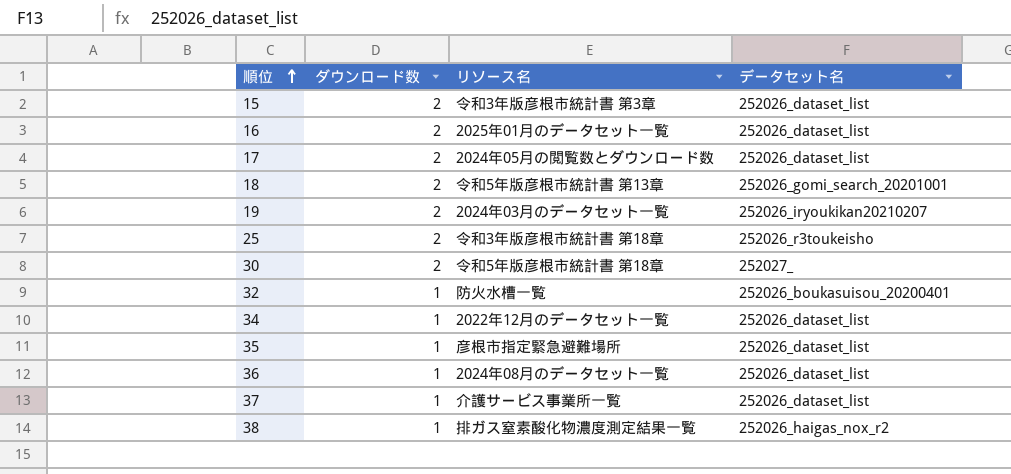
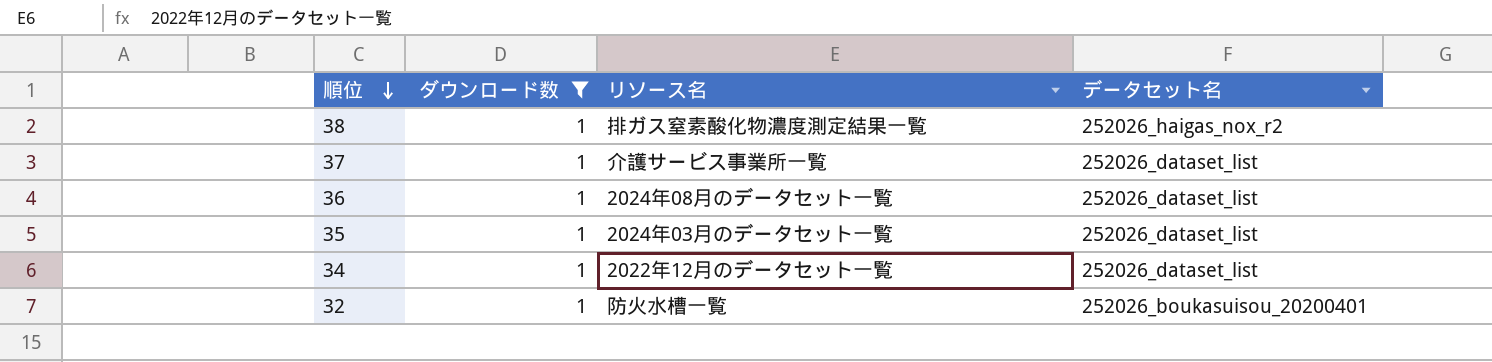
filter: none -> ダウンロード数 = 1
row order: 順位 ascending -> 順位 descending
35 | リソース名: 彦根市指定緊急避難場所 -> 2024年03月のデータセット一覧

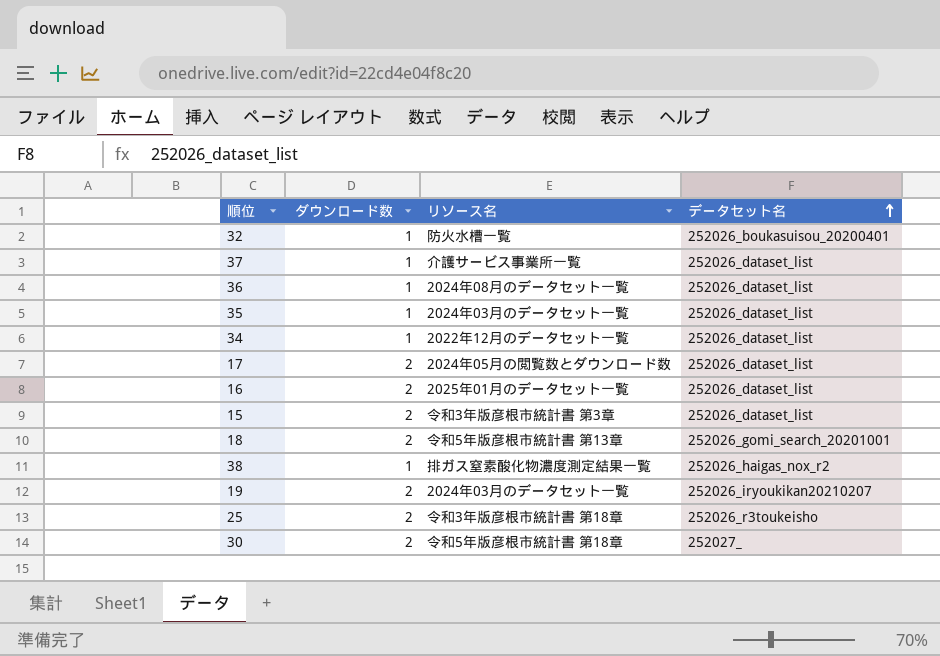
filter: ダウンロード数 = 1 -> none
row order: 順位 descending -> データセット名 ascending

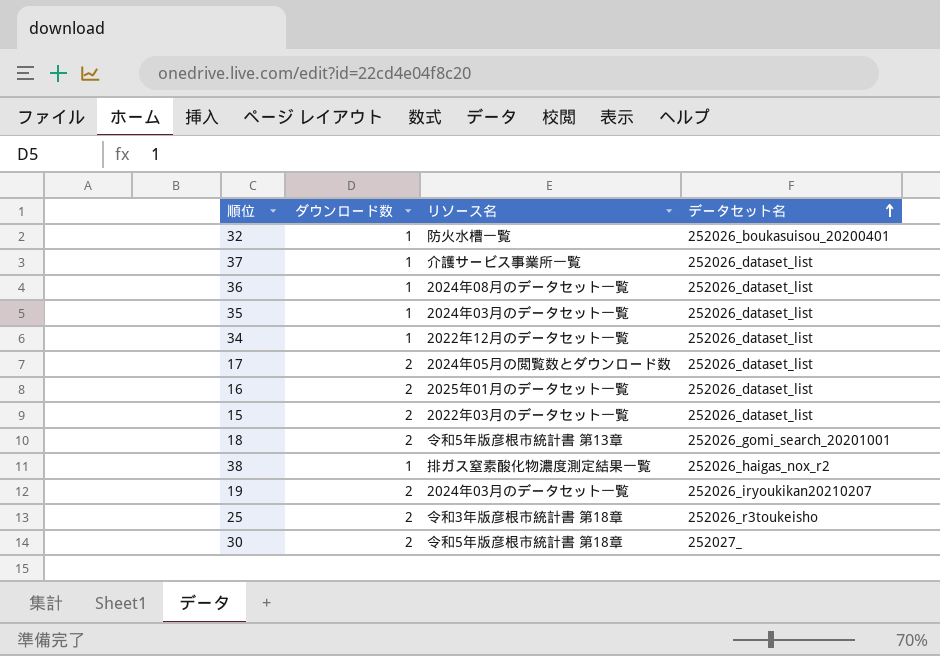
15 | リソース名: 令和3年版彦根市統計書 第3章 -> 2022年03月のデータセット一覧

